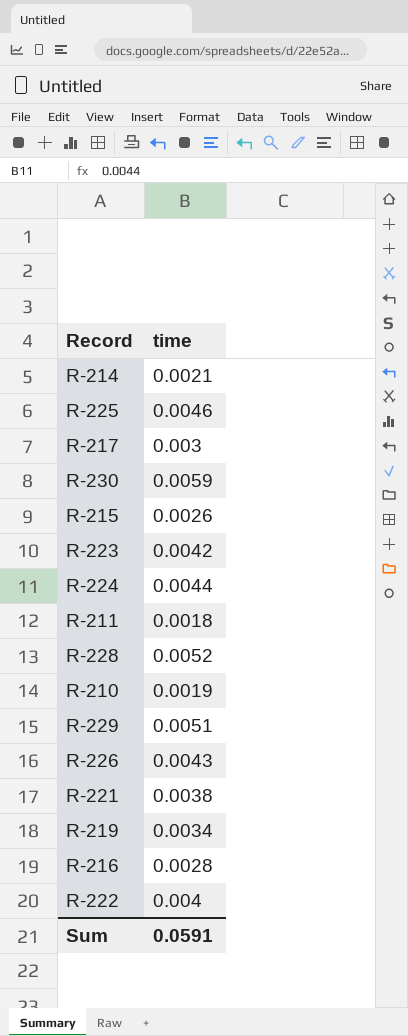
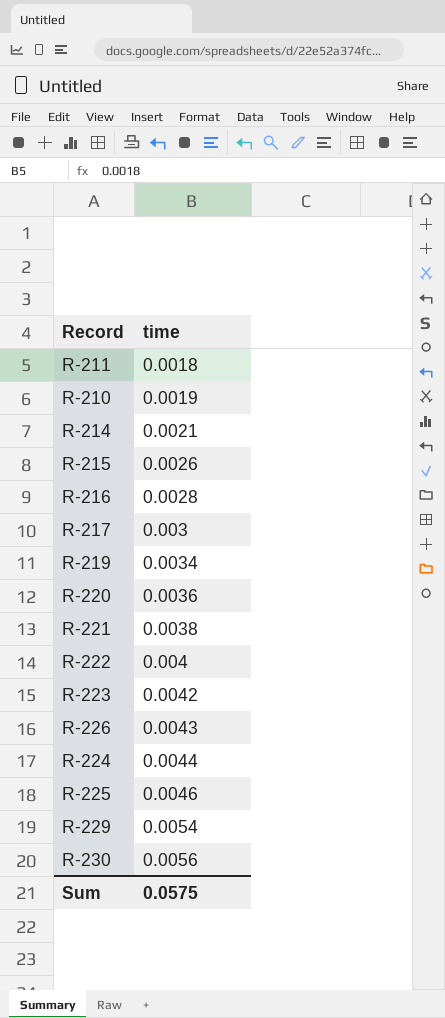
row order: none -> time ascending
row R-228: 0.0052 -> none
row R-220: none -> 0.0036
R-229 | time: 0.0051 -> 0.0054
R-230 | time: 0.0059 -> 0.0056
Sum | time: 0.0591 -> 0.0575

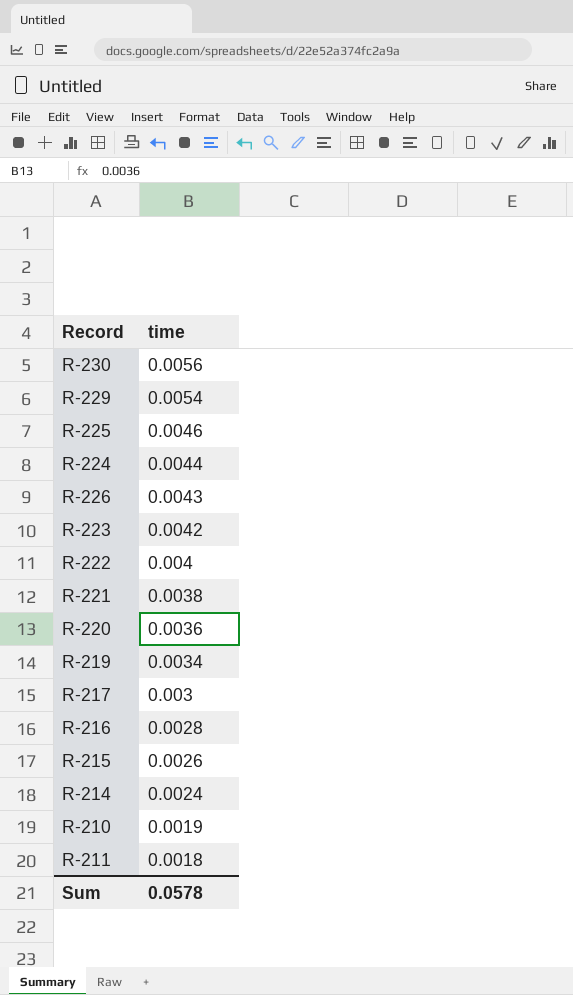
row order: time ascending -> time descending
R-214 | time: 0.0021 -> 0.0024
Sum | time: 0.0575 -> 0.0578

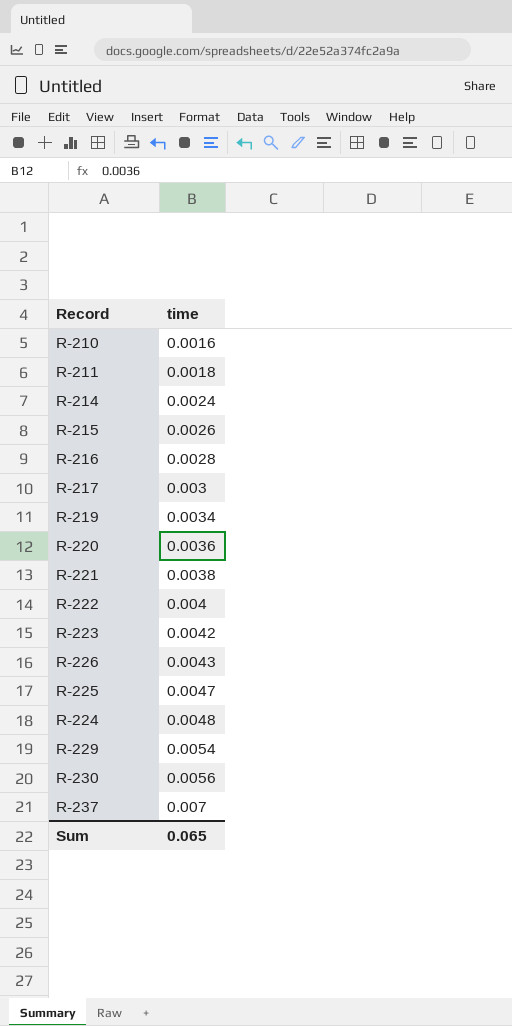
row order: time descending -> time ascending
R-210 | time: 0.0019 -> 0.0016
R-225 | time: 0.0046 -> 0.0047
R-224 | time: 0.0044 -> 0.0048
row R-237: none -> 0.007
Sum | time: 0.0578 -> 0.065

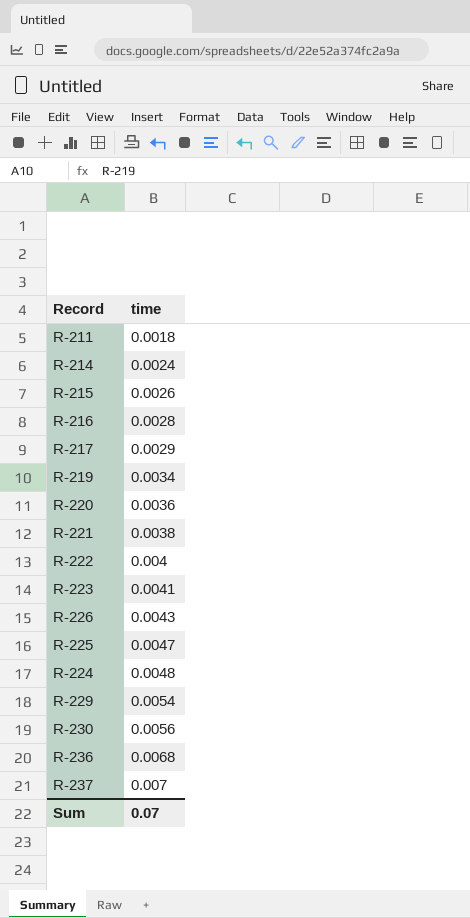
row R-210: 0.0016 -> none
R-217 | time: 0.003 -> 0.0029
R-223 | time: 0.0042 -> 0.0041
row R-236: none -> 0.0068
Sum | time: 0.065 -> 0.07

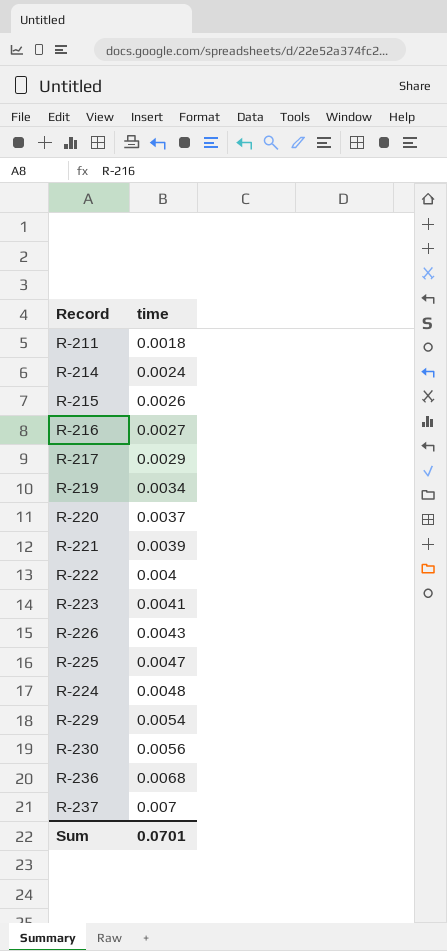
R-216 | time: 0.0028 -> 0.0027
R-220 | time: 0.0036 -> 0.0037
R-221 | time: 0.0038 -> 0.0039
Sum | time: 0.07 -> 0.0701

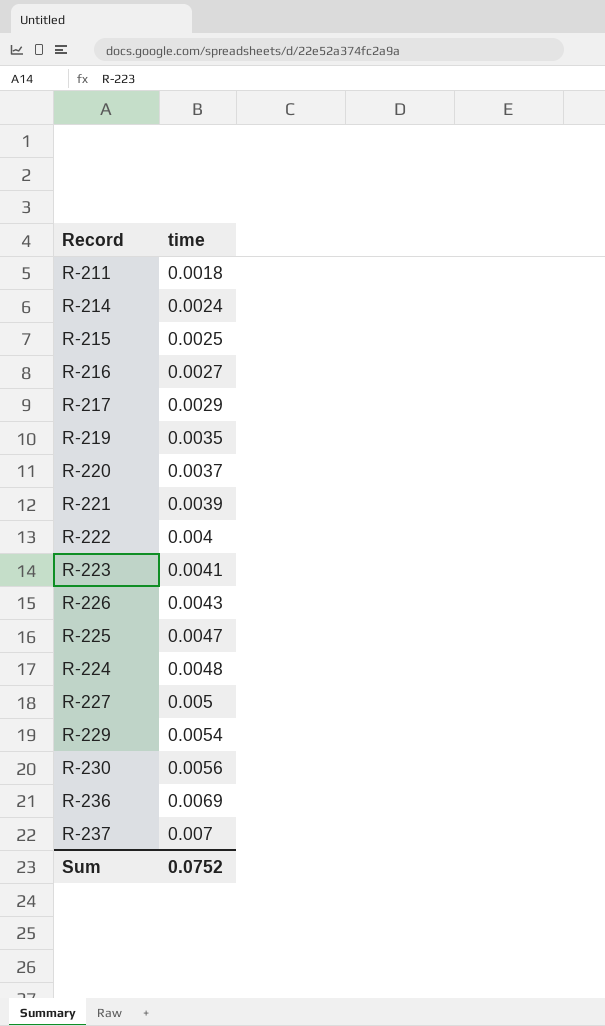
R-215 | time: 0.0026 -> 0.0025
R-219 | time: 0.0034 -> 0.0035
row R-227: none -> 0.005
R-236 | time: 0.0068 -> 0.0069
Sum | time: 0.0701 -> 0.0752

